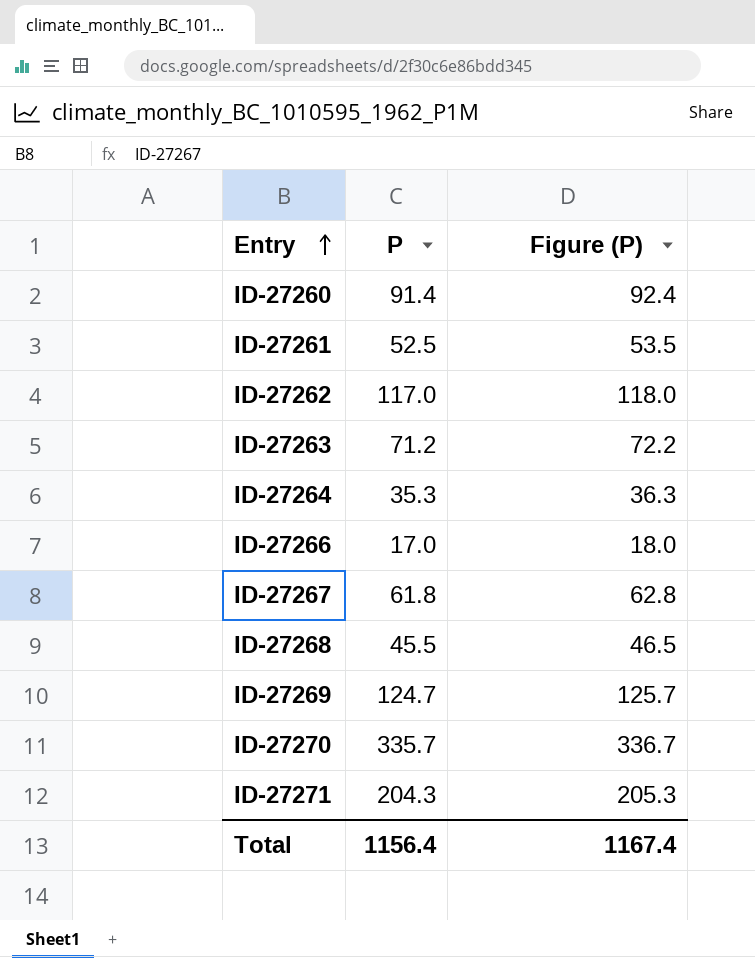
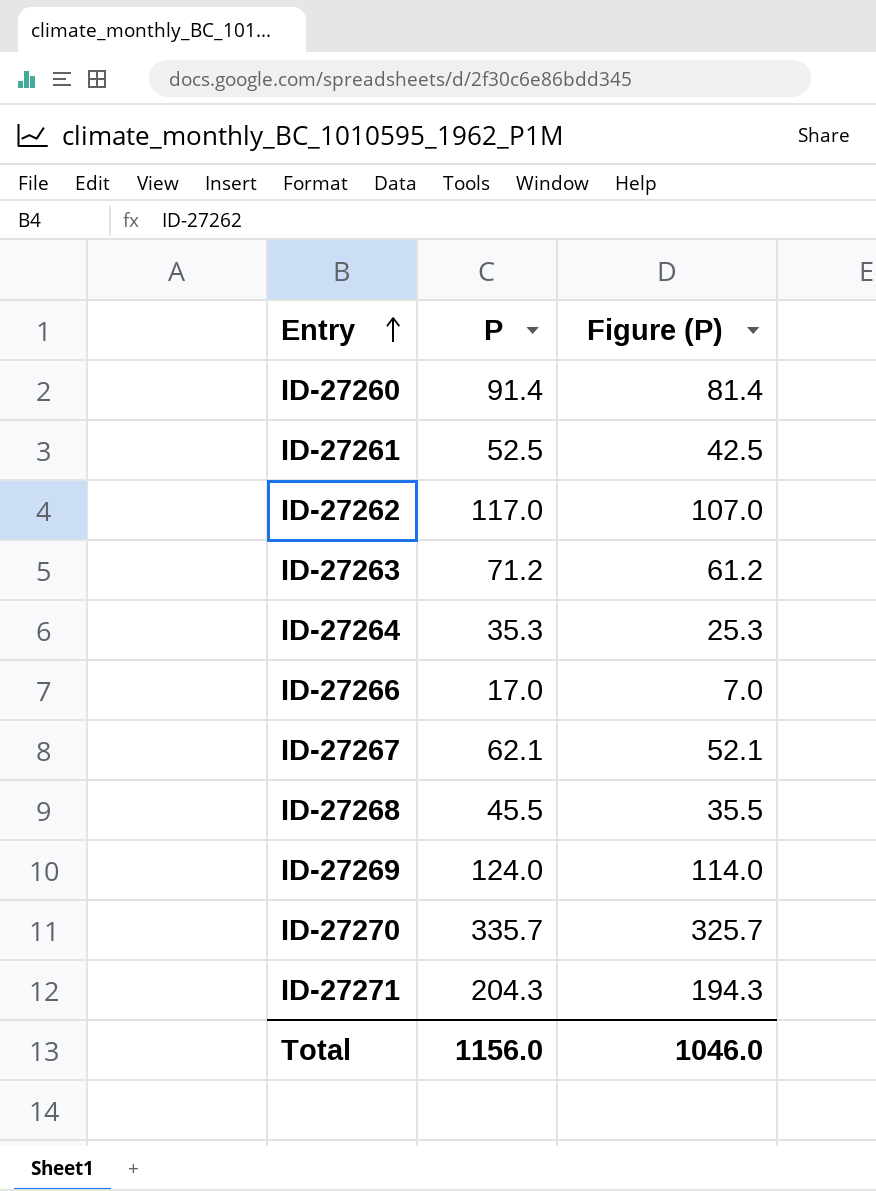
column Figure (P) | formula: [P] + 1 -> [P] - 10
ID-27267 | P: 61.8 -> 62.1
ID-27269 | P: 124.7 -> 124.0
Total | P: 1156.4 -> 1156.0
Total | Figure (P): 1167.4 -> 1046.0

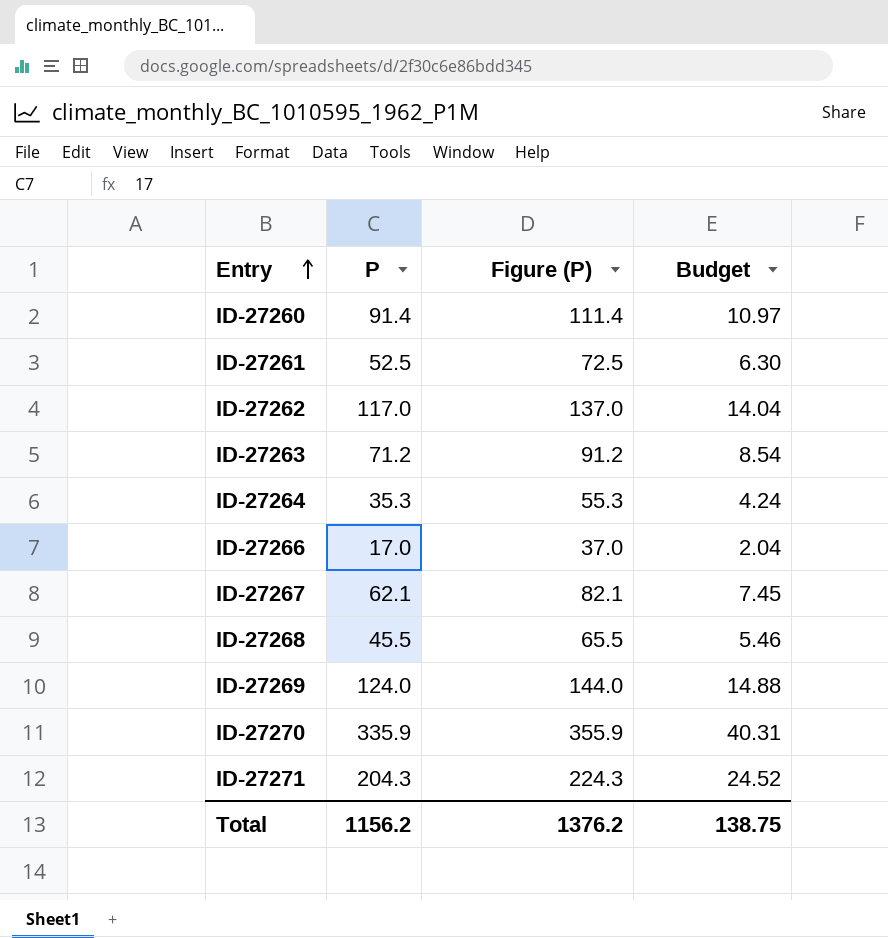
column Figure (P) | formula: [P] - 10 -> [P] + 20
column Budget | formula: none -> [P] * 0.12
ID-27270 | P: 335.7 -> 335.9
Total | P: 1156.0 -> 1156.2
Total | Figure (P): 1046.0 -> 1376.2

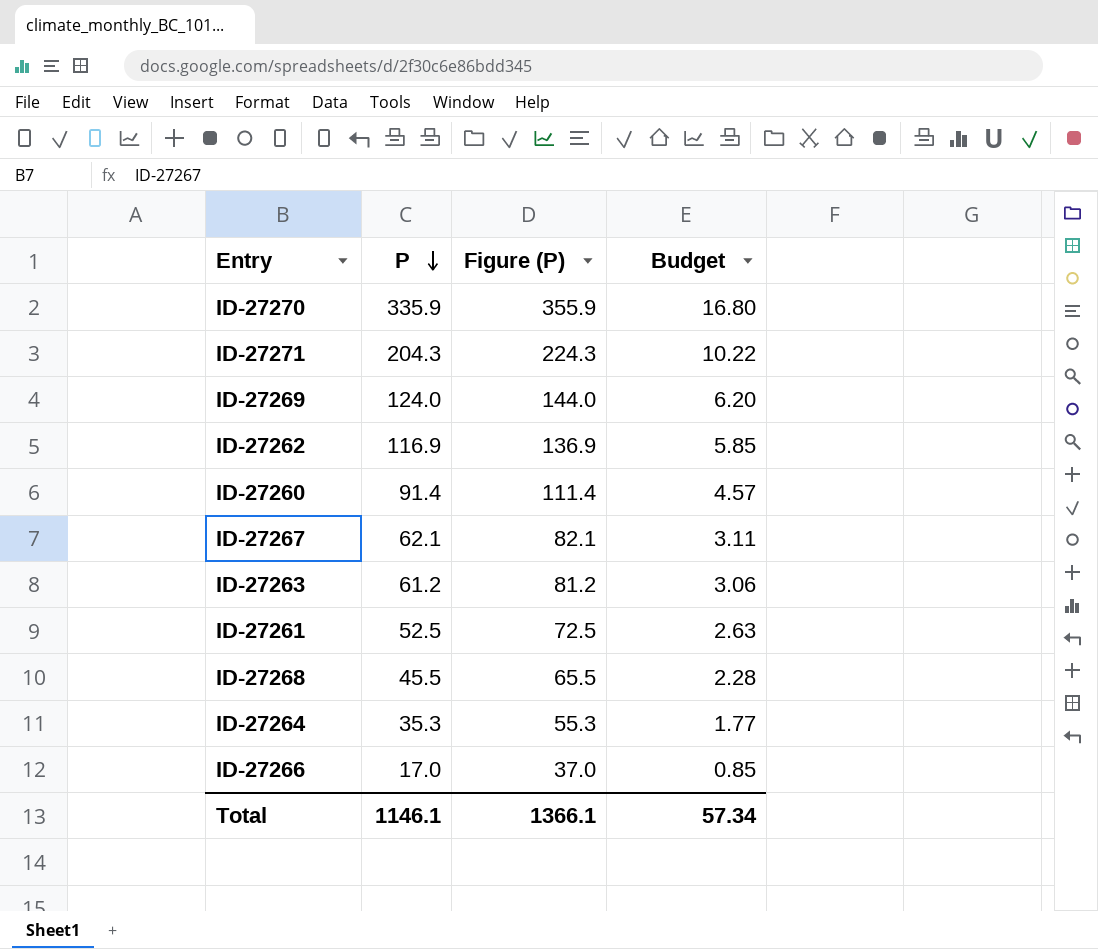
row order: Entry ascending -> P descending
column Budget | formula: [P] * 0.12 -> [P] * 0.05
ID-27262 | P: 117.0 -> 116.9
ID-27262 | Figure (P): 137.0 -> 136.9
ID-27263 | P: 71.2 -> 61.2
ID-27263 | Figure (P): 91.2 -> 81.2
Total | P: 1156.2 -> 1146.1
Total | Figure (P): 1376.2 -> 1366.1
Total | Budget: 138.75 -> 57.34

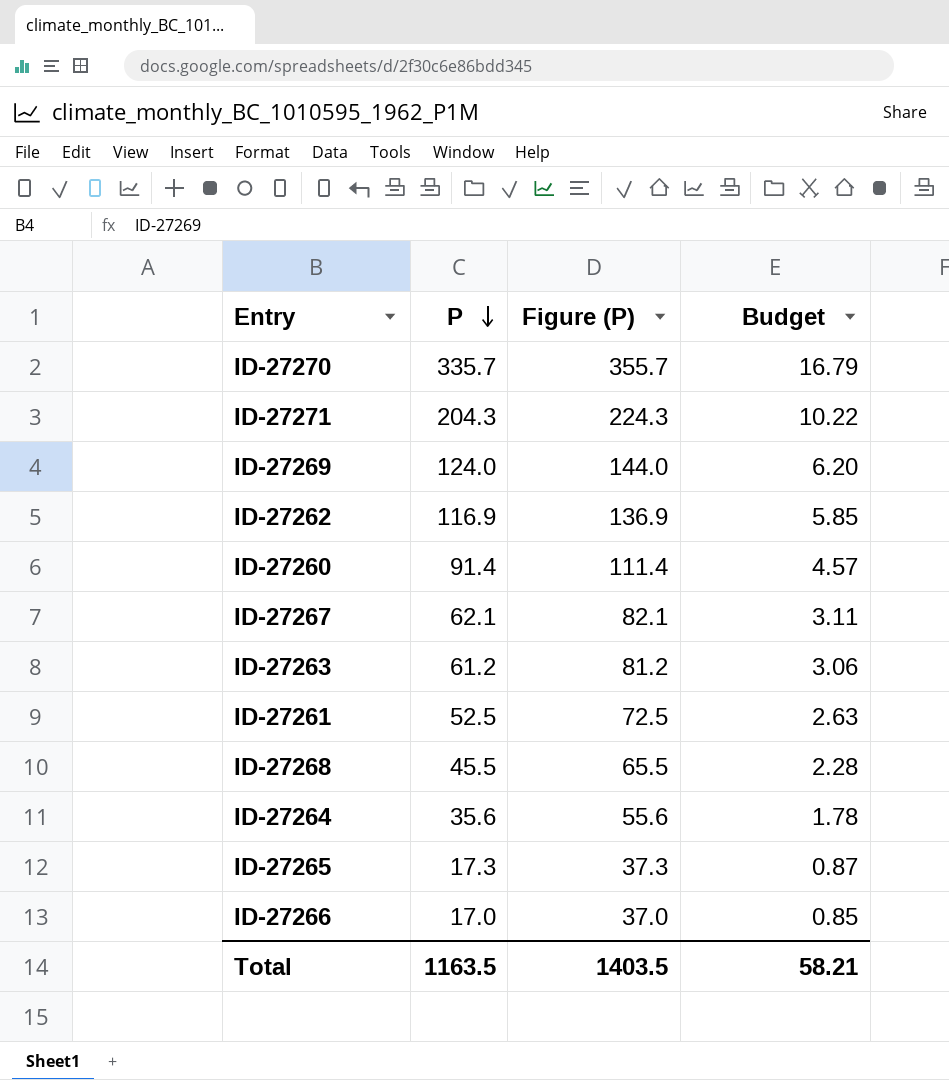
ID-27270 | P: 335.9 -> 335.7
ID-27270 | Figure (P): 355.9 -> 355.7
ID-27270 | Budget: 16.80 -> 16.79
ID-27264 | P: 35.3 -> 35.6
ID-27264 | Figure (P): 55.3 -> 55.6
ID-27264 | Budget: 1.77 -> 1.78
row ID-27265: none -> 17.3 | 37.3 | 0.87
Total | P: 1146.1 -> 1163.5
Total | Figure (P): 1366.1 -> 1403.5
Total | Budget: 57.34 -> 58.21

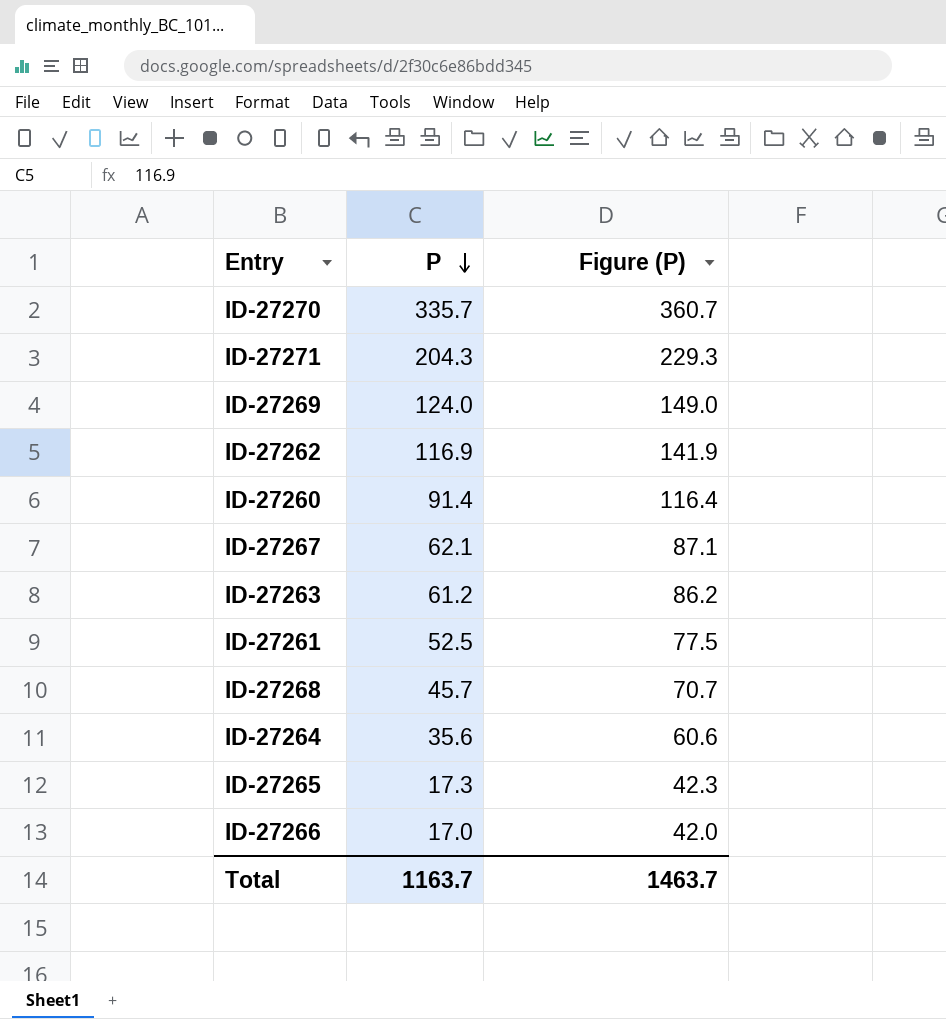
column Budget | formula: [P] * 0.05 -> none
column Figure (P) | formula: [P] + 20 -> [P] + 25
ID-27268 | P: 45.5 -> 45.7
Total | P: 1163.5 -> 1163.7
Total | Figure (P): 1403.5 -> 1463.7

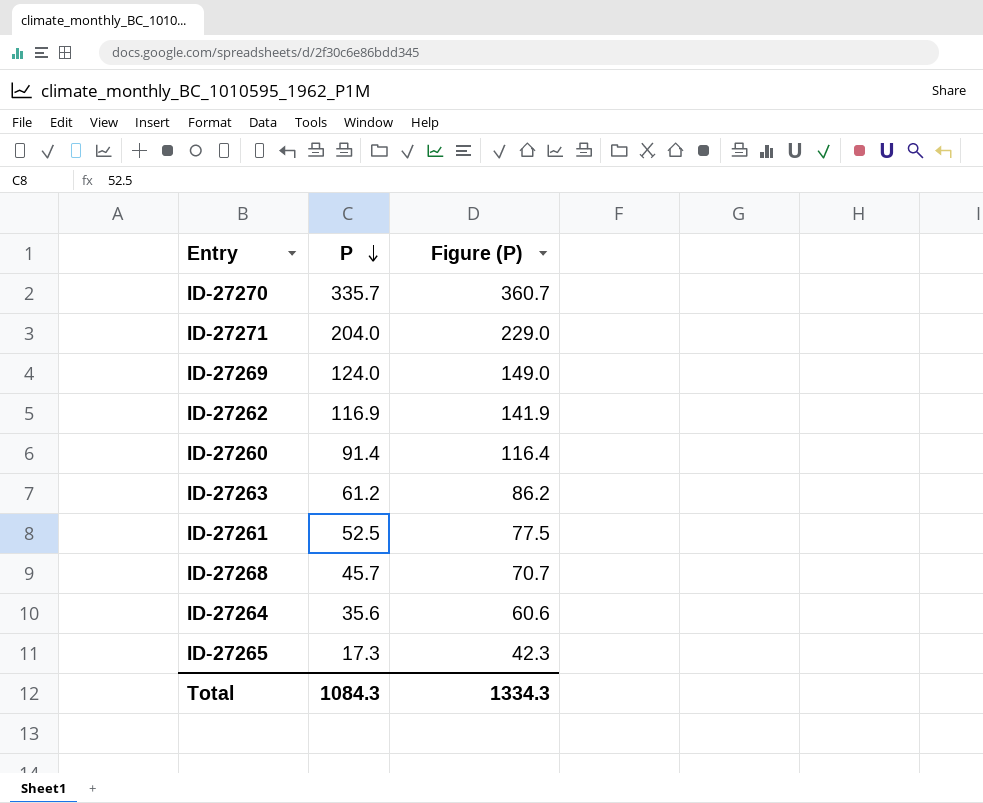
row ID-27267: 62.1 | 87.1 -> none
row ID-27266: 17.0 | 42.0 -> none
ID-27271 | P: 204.3 -> 204.0
ID-27271 | Figure (P): 229.3 -> 229.0
Total | P: 1163.7 -> 1084.3
Total | Figure (P): 1463.7 -> 1334.3

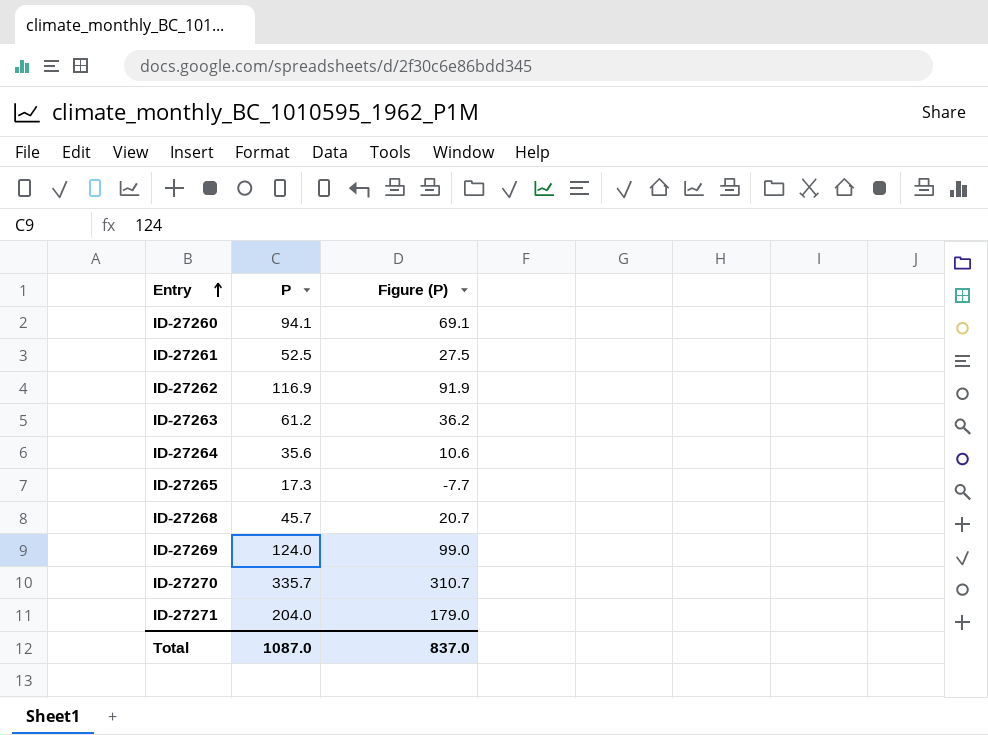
row order: P descending -> Entry ascending
column Figure (P) | formula: [P] + 25 -> [P] - 25
ID-27260 | P: 91.4 -> 94.1
Total | P: 1084.3 -> 1087.0
Total | Figure (P): 1334.3 -> 837.0

